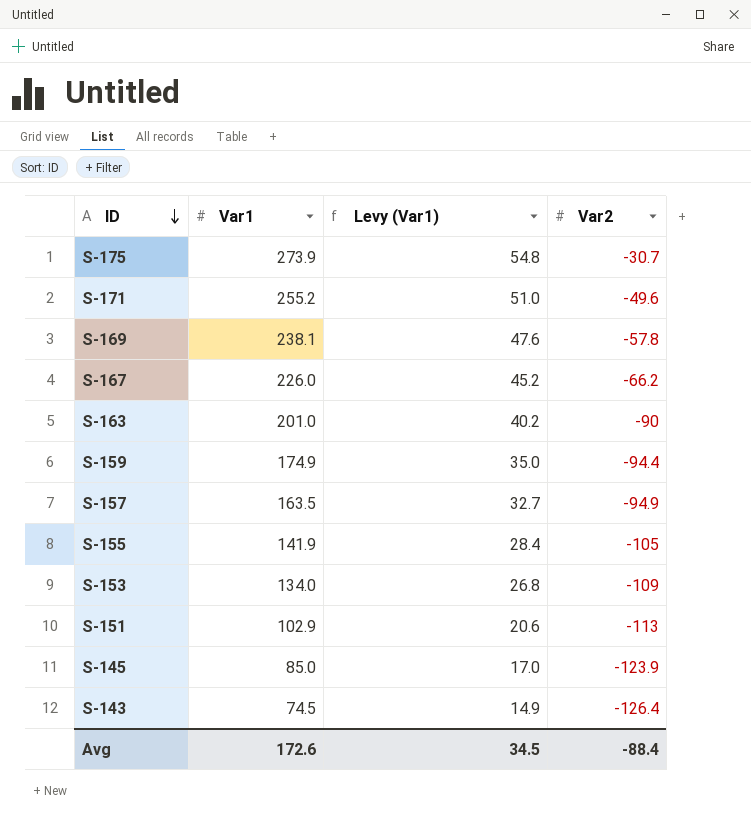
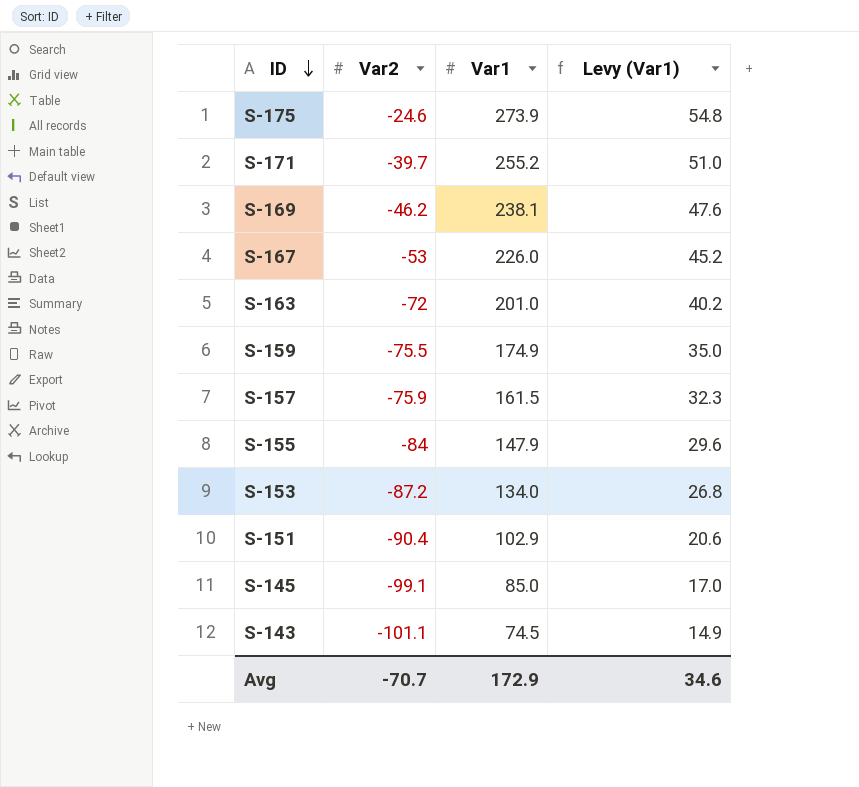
column Var2 | position: 4 -> 2
S-175 | Var2: -30.7 -> -24.6
S-171 | Var2: -49.6 -> -39.7
S-169 | Var2: -57.8 -> -46.2
S-167 | Var2: -66.2 -> -53
S-163 | Var2: -90 -> -72
S-159 | Var2: -94.4 -> -75.5
S-157 | Var2: -94.9 -> -75.9
S-157 | Var1: 163.5 -> 161.5
S-157 | Levy (Var1): 32.7 -> 32.3
S-155 | Var2: -105 -> -84
S-155 | Var1: 141.9 -> 147.9
S-155 | Levy (Var1): 28.4 -> 29.6
S-153 | Var2: -109 -> -87.2
S-151 | Var2: -113 -> -90.4
S-145 | Var2: -123.9 -> -99.1
S-143 | Var2: -126.4 -> -101.1
Avg | Var2: -88.4 -> -70.7
Avg | Var1: 172.6 -> 172.9
Avg | Levy (Var1): 34.5 -> 34.6

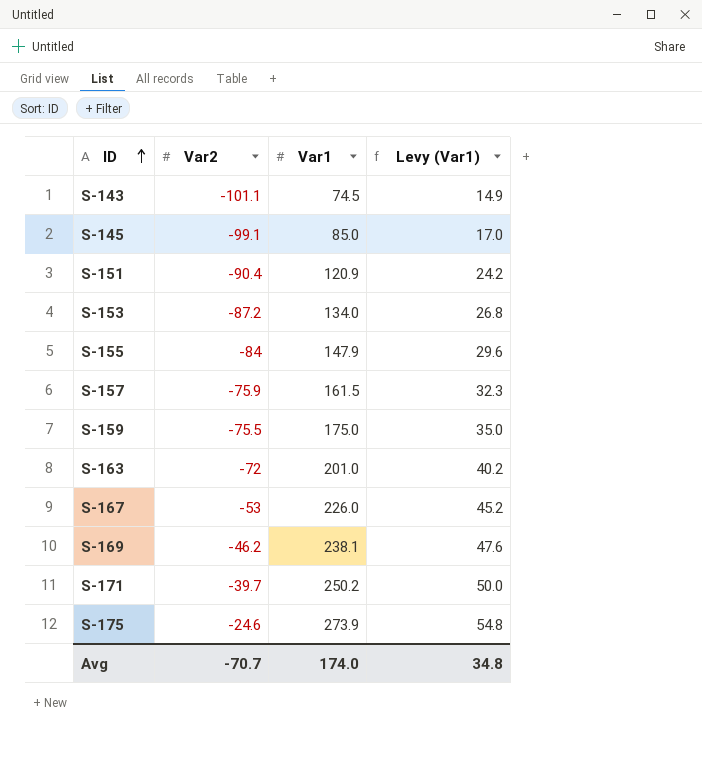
row order: ID descending -> ID ascending
S-151 | Var1: 102.9 -> 120.9
S-151 | Levy (Var1): 20.6 -> 24.2
S-159 | Var1: 174.9 -> 175.0
S-171 | Var1: 255.2 -> 250.2
S-171 | Levy (Var1): 51.0 -> 50.0
Avg | Var1: 172.9 -> 174.0
Avg | Levy (Var1): 34.6 -> 34.8

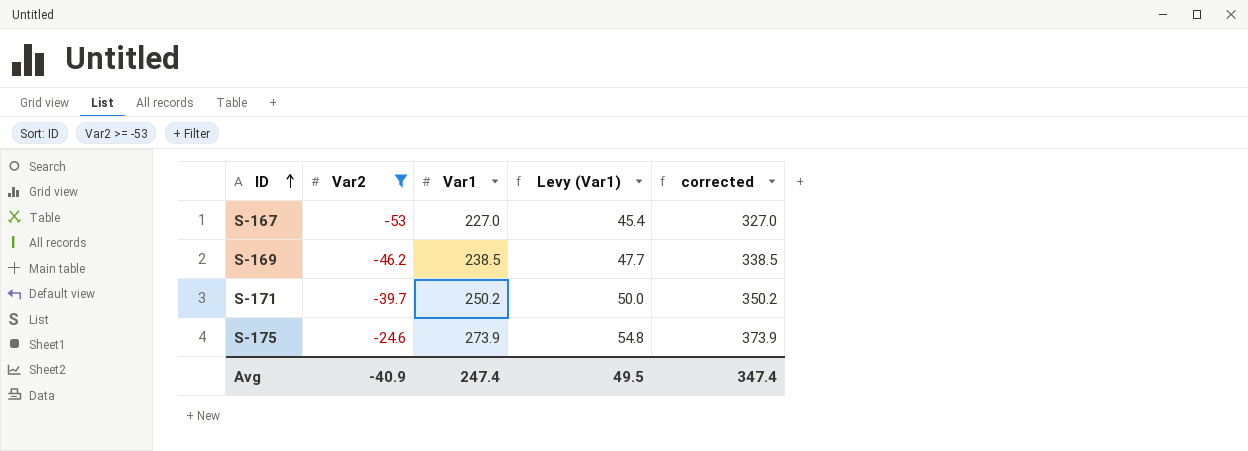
filter: none -> Var2 >= -53
column corrected | formula: none -> [Var1] + 100
S-167 | Var1: 226.0 -> 227.0
S-167 | Levy (Var1): 45.2 -> 45.4
S-169 | Var1: 238.1 -> 238.5
S-169 | Levy (Var1): 47.6 -> 47.7
Avg | Var2: -70.7 -> -40.9
Avg | Var1: 174.0 -> 247.4
Avg | Levy (Var1): 34.8 -> 49.5

